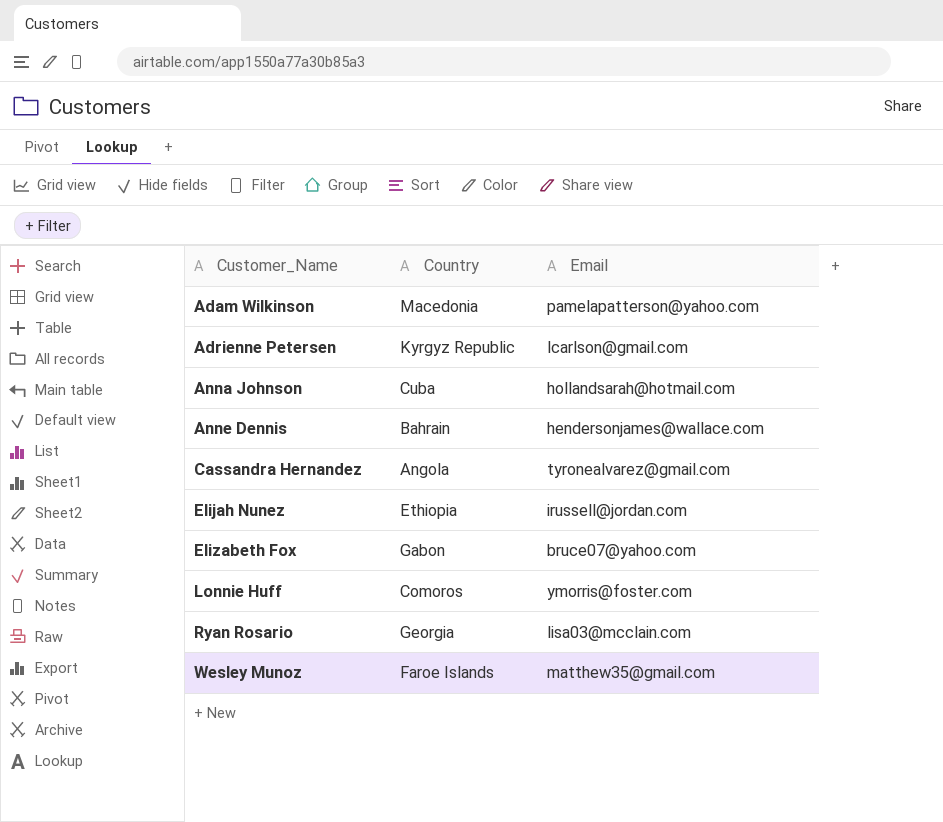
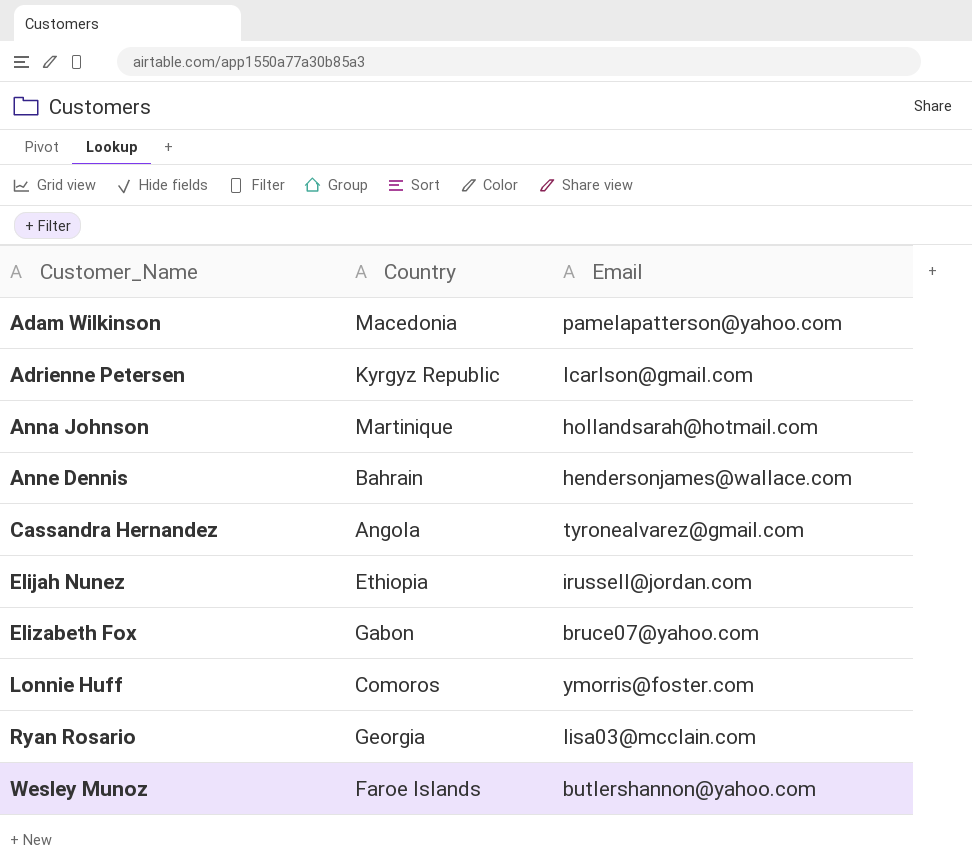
Anna Johnson | Country: Cuba -> Martinique
Wesley Munoz | Email: matthew35@gmail.com -> butlershannon@yahoo.com

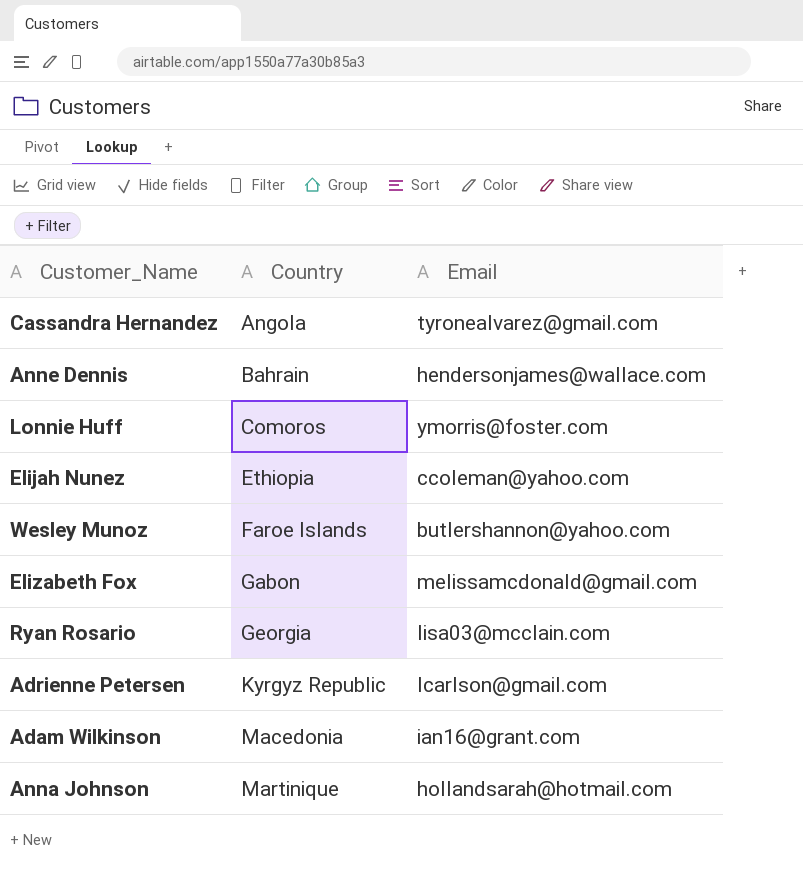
row order: Customer_Name ascending -> Country ascending
Elijah Nunez | Email: irussell@jordan.com -> ccoleman@yahoo.com
Elizabeth Fox | Email: bruce07@yahoo.com -> melissamcdonald@gmail.com
Adam Wilkinson | Email: pamelapatterson@yahoo.com -> ian16@grant.com

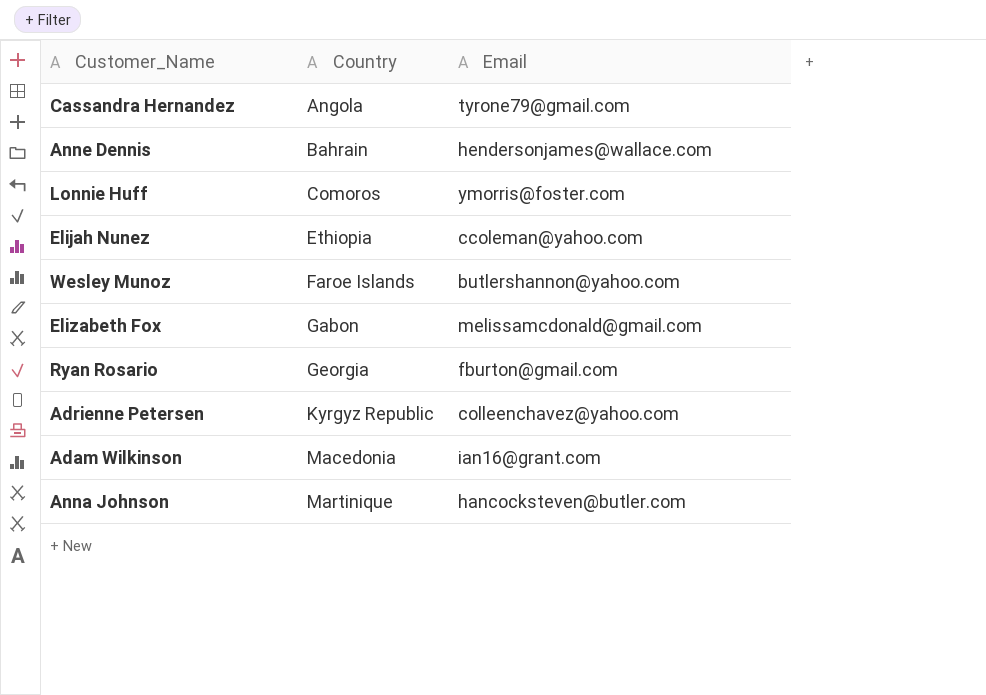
Cassandra Hernandez | Email: tyronealvarez@gmail.com -> tyrone79@gmail.com
Ryan Rosario | Email: lisa03@mcclain.com -> fburton@gmail.com
Adrienne Petersen | Email: lcarlson@gmail.com -> colleenchavez@yahoo.com
Anna Johnson | Email: hollandsarah@hotmail.com -> hancocksteven@butler.com

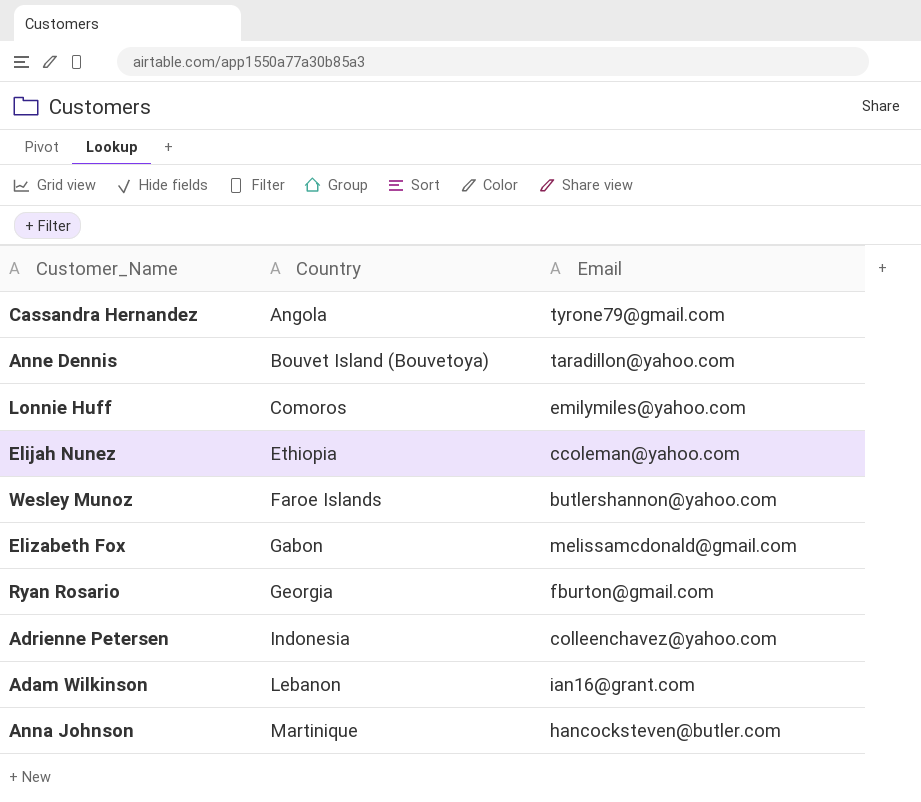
Anne Dennis | Country: Bahrain -> Bouvet Island (Bouvetoya)
Anne Dennis | Email: hendersonjames@wallace.com -> taradillon@yahoo.com
Lonnie Huff | Email: ymorris@foster.com -> emilymiles@yahoo.com
Adrienne Petersen | Country: Kyrgyz Republic -> Indonesia
Adam Wilkinson | Country: Macedonia -> Lebanon

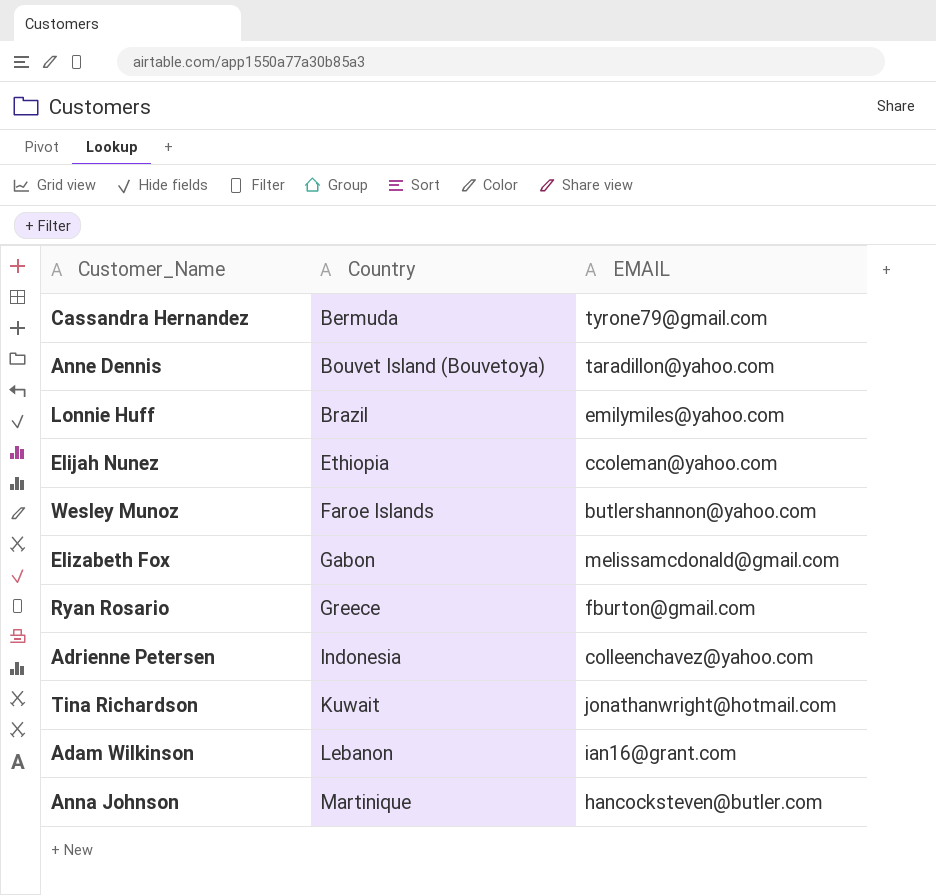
column name: Email -> EMAIL
Cassandra Hernandez | Country: Angola -> Bermuda
Lonnie Huff | Country: Comoros -> Brazil
Ryan Rosario | Country: Georgia -> Greece
row Tina Richardson: none -> Kuwait | jonathanwright@hotmail.com

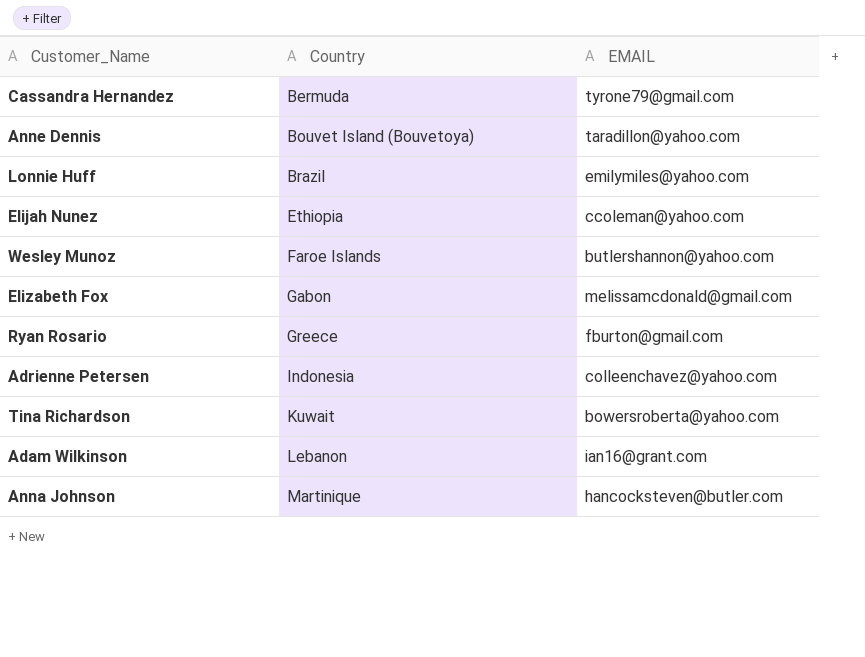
Tina Richardson | EMAIL: jonathanwright@hotmail.com -> bowersroberta@yahoo.com

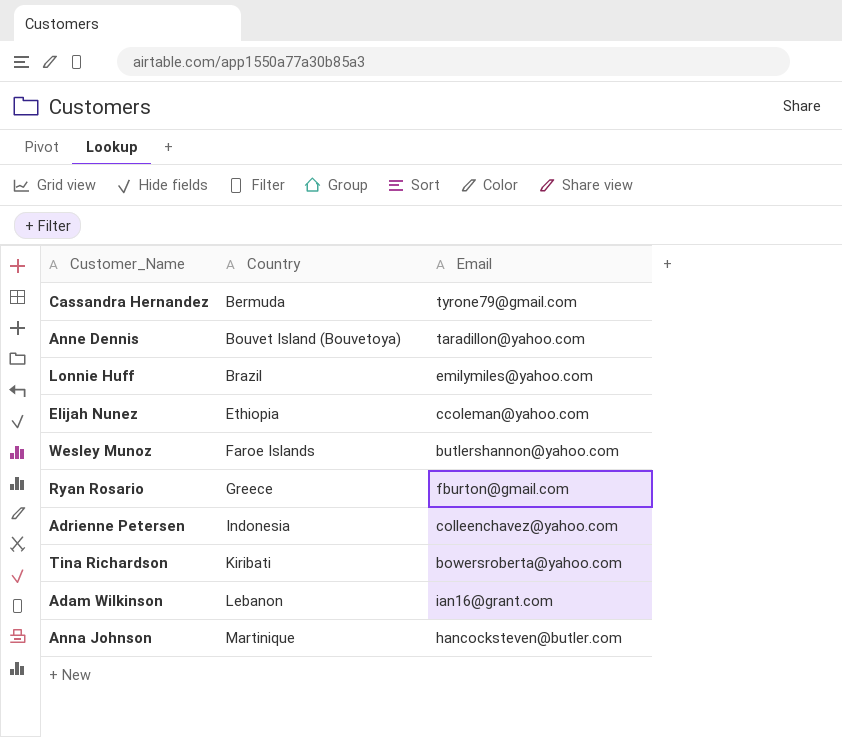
column name: EMAIL -> Email
row Elizabeth Fox: Gabon | melissamcdonald@gmail.com -> none
Tina Richardson | Country: Kuwait -> Kiribati

